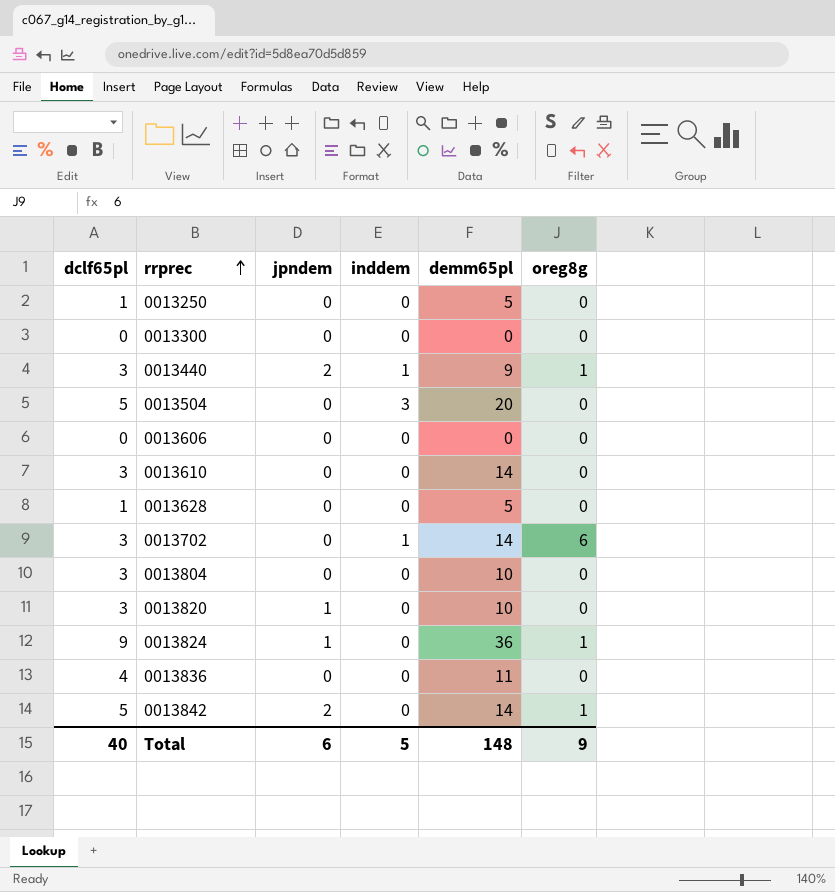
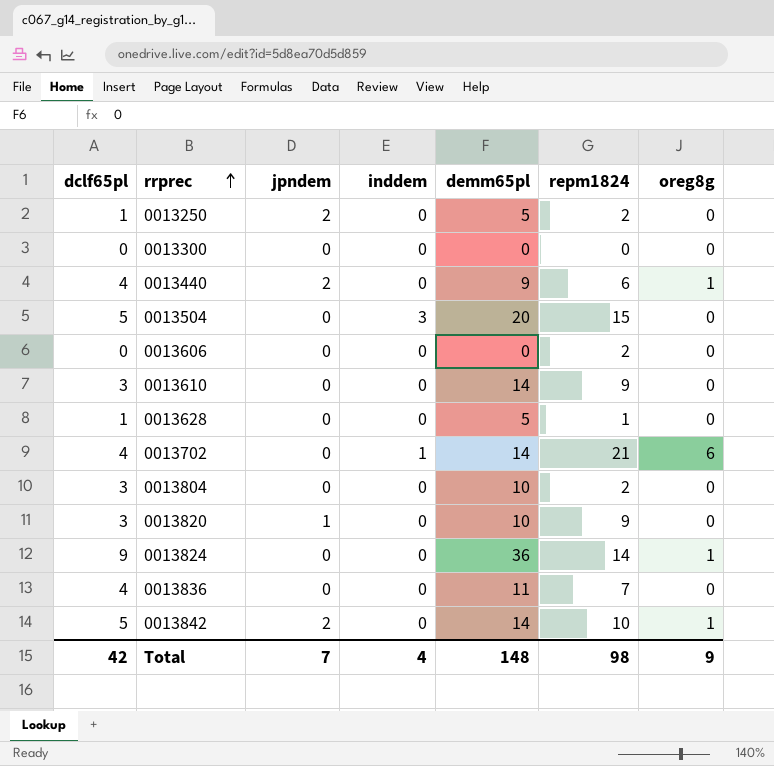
column repm1824 | position: none -> 6
0013250 | jpndem: 0 -> 2
0013440 | dclf65pl: 3 -> 4
0013440 | inddem: 1 -> 0
0013702 | dclf65pl: 3 -> 4
0013824 | jpndem: 1 -> 0
Total | dclf65pl: 40 -> 42
Total | jpndem: 6 -> 7
Total | inddem: 5 -> 4

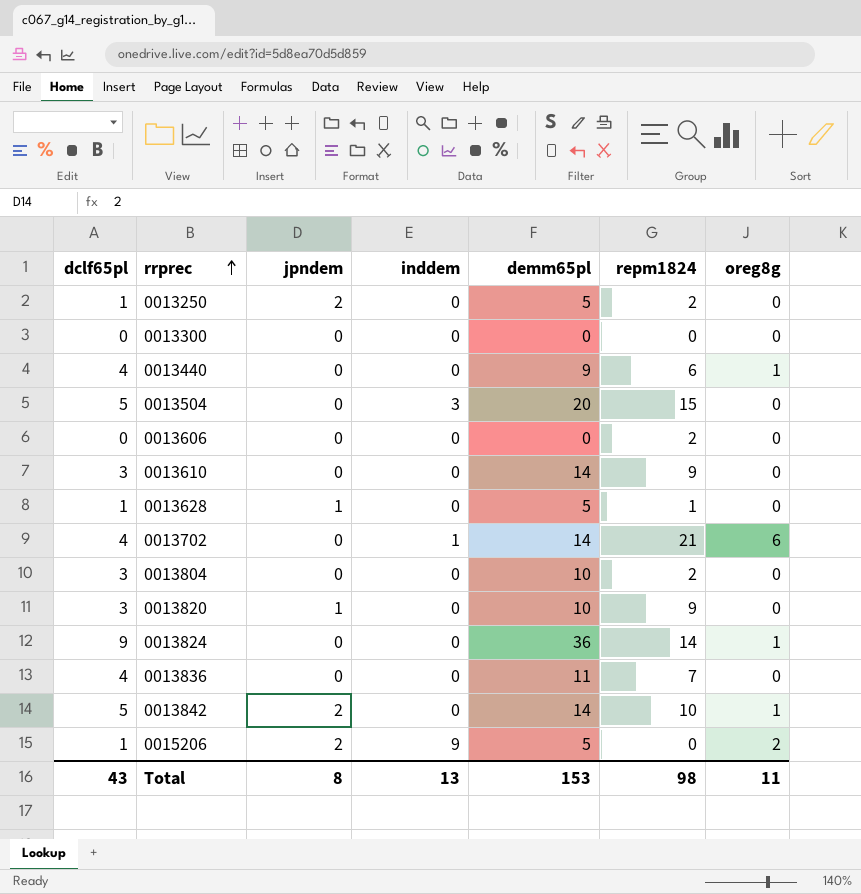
0013440 | jpndem: 2 -> 0
0013628 | jpndem: 0 -> 1
row 0015206: none -> 1 | 2 | 9 | 5 | 0 | 2
Total | dclf65pl: 42 -> 43
Total | jpndem: 7 -> 8
Total | inddem: 4 -> 13
Total | demm65pl: 148 -> 153
Total | oreg8g: 9 -> 11

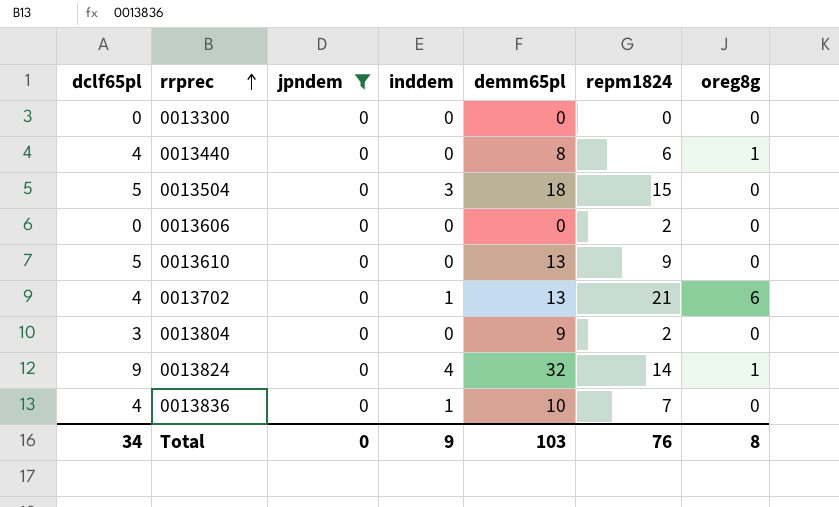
filter: none -> jpndem = 0
0013440 | demm65pl: 9 -> 8
0013504 | demm65pl: 20 -> 18
0013610 | dclf65pl: 3 -> 5
0013610 | demm65pl: 14 -> 13
0013702 | demm65pl: 14 -> 13
0013804 | demm65pl: 10 -> 9
0013824 | inddem: 0 -> 4
0013824 | demm65pl: 36 -> 32
0013836 | inddem: 0 -> 1
0013836 | demm65pl: 11 -> 10
Total | dclf65pl: 43 -> 34
Total | jpndem: 8 -> 0
Total | inddem: 13 -> 9
Total | demm65pl: 153 -> 103
Total | repm1824: 98 -> 76
Total | oreg8g: 11 -> 8

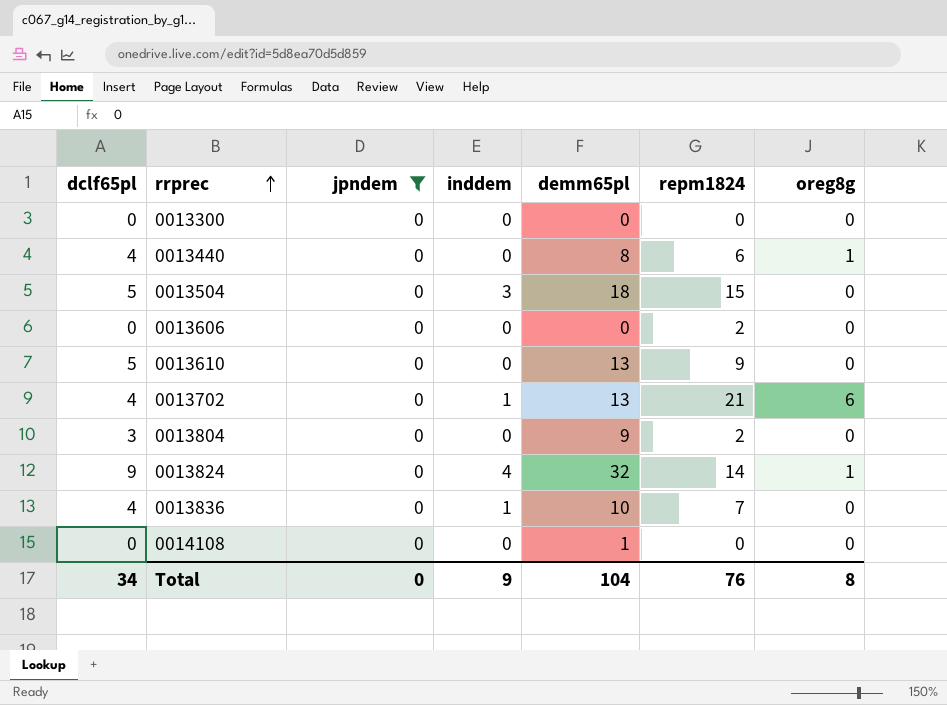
row 0014108: none -> 0 | 0 | 0 | 1 | 0 | 0
Total | demm65pl: 103 -> 104

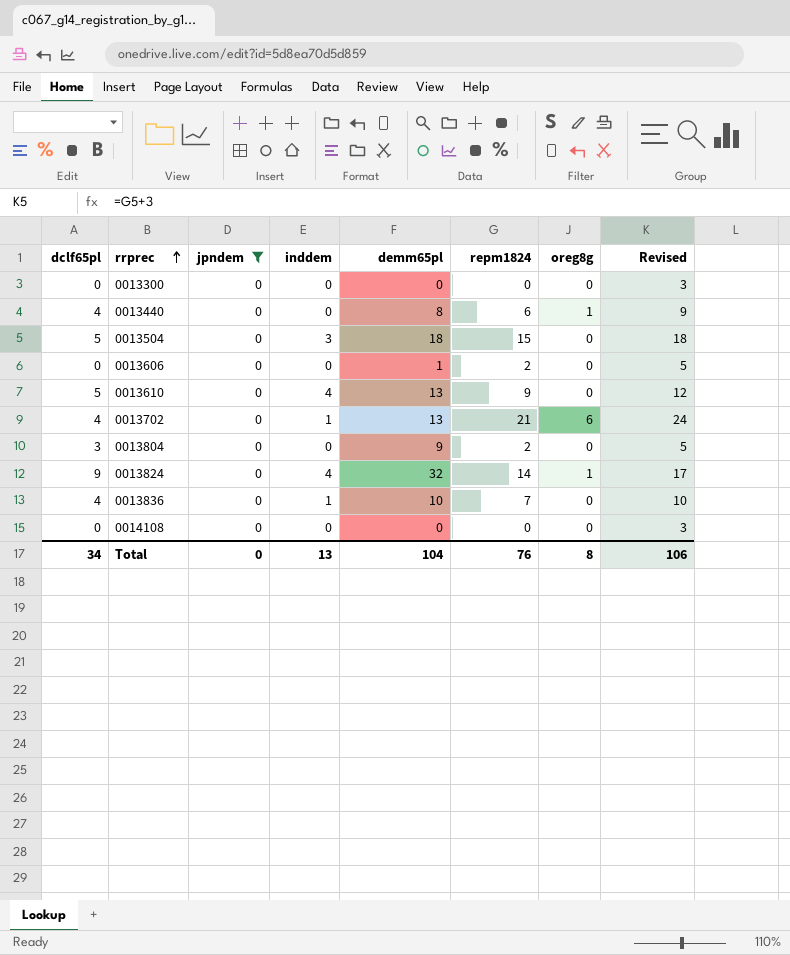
column Revised | formula: none -> [repm1824] + 3
0013606 | demm65pl: 0 -> 1
0013610 | inddem: 0 -> 4
0014108 | demm65pl: 1 -> 0
Total | inddem: 9 -> 13

